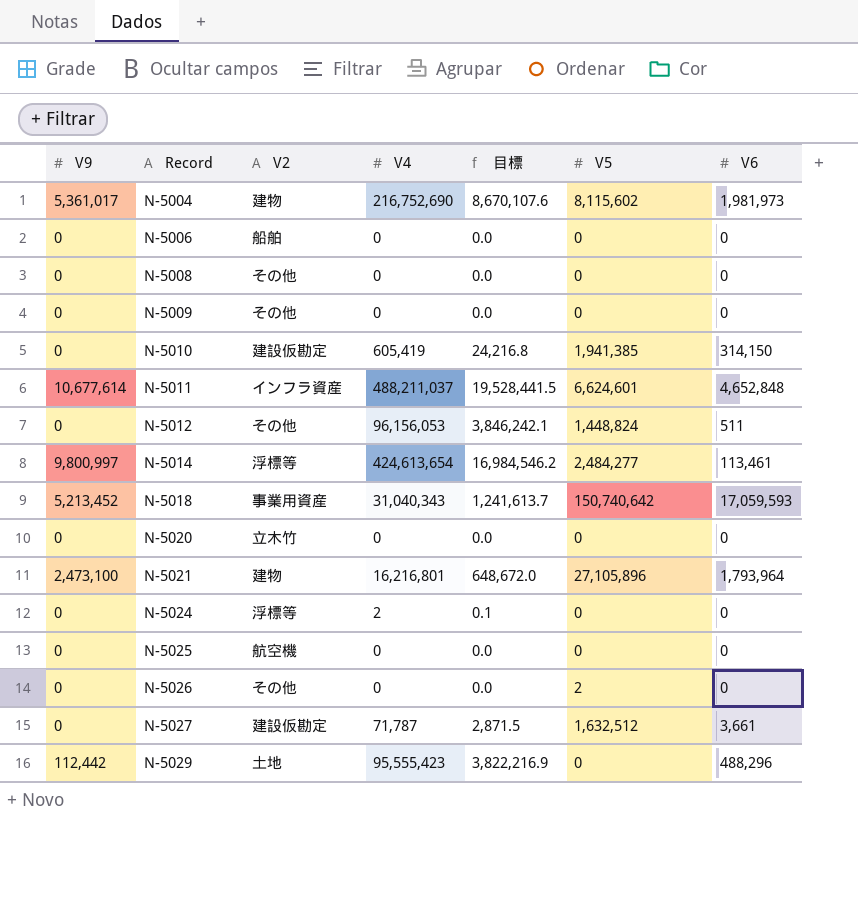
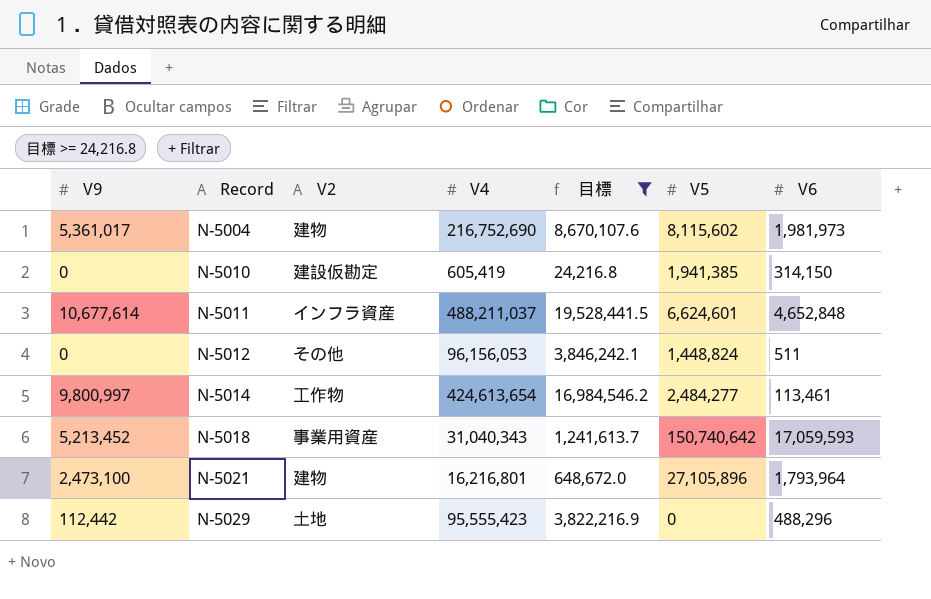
filter: none -> 目標 >= 24,216.8
N-5014 | V2: 浮標等 -> 工作物

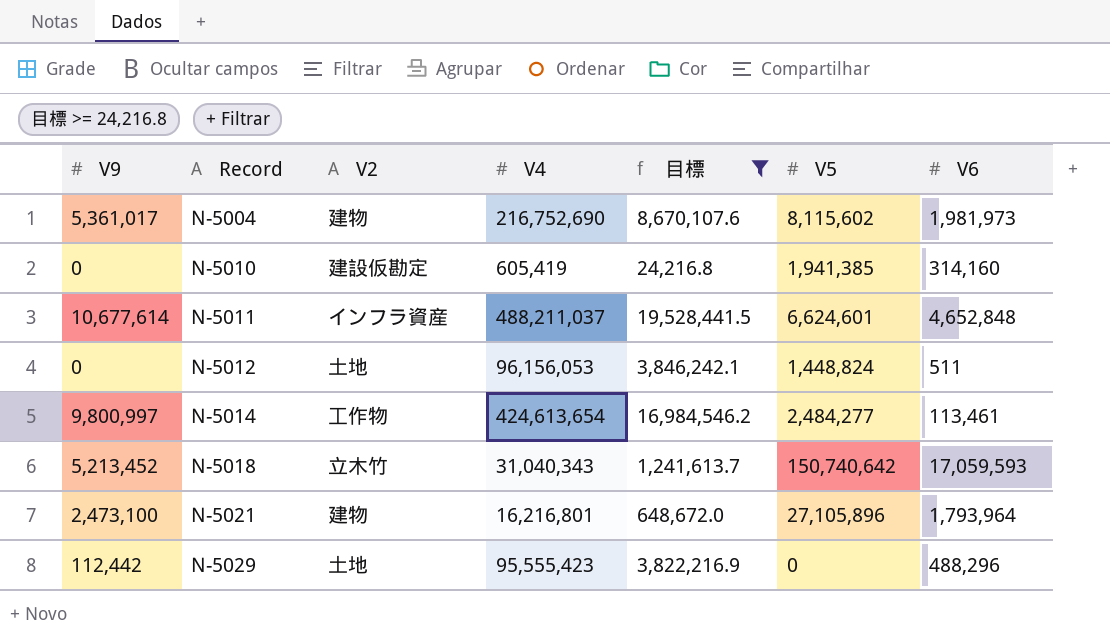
N-5010 | V6: 314,150 -> 314,160
N-5012 | V2: その他 -> 土地
N-5018 | V2: 事業用資産 -> 立木竹

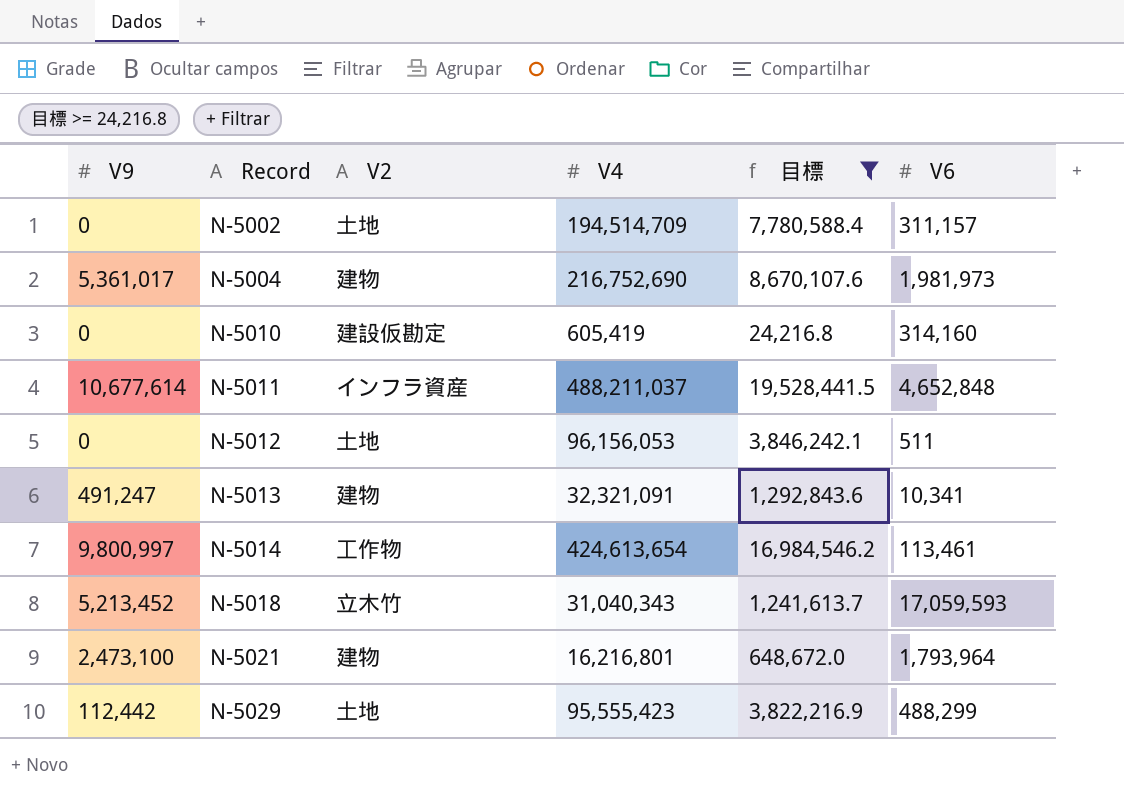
column V5 | position: 6 -> none
row N-5002: none -> 0 | 土地 | 194,514,709 | 7,780,588.4 | 311,157
row N-5013: none -> 491,247 | 建物 | 32,321,091 | 1,292,843.6 | 10,341
N-5029 | V6: 488,296 -> 488,299

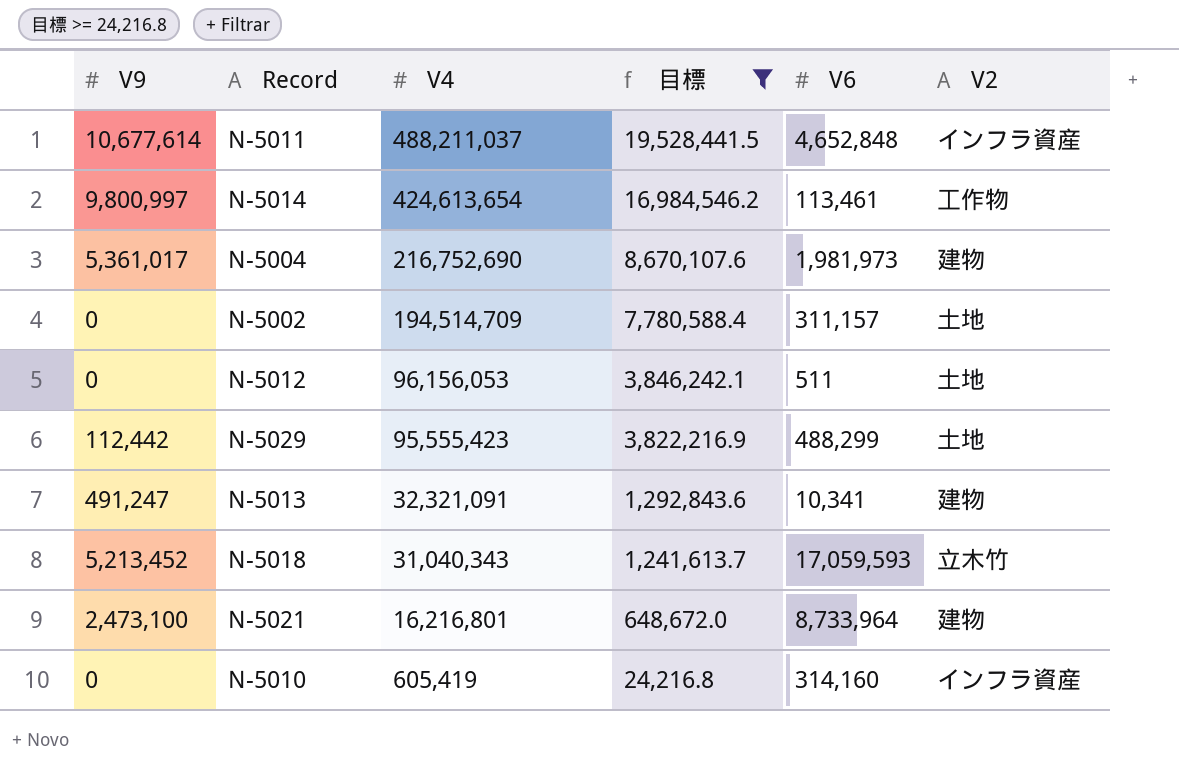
row order: Record ascending -> V4 descending
column V2 | position: 3 -> 6
N-5021 | V6: 1,793,964 -> 8,733,964
N-5010 | V2: 建設仮勘定 -> インフラ資産

